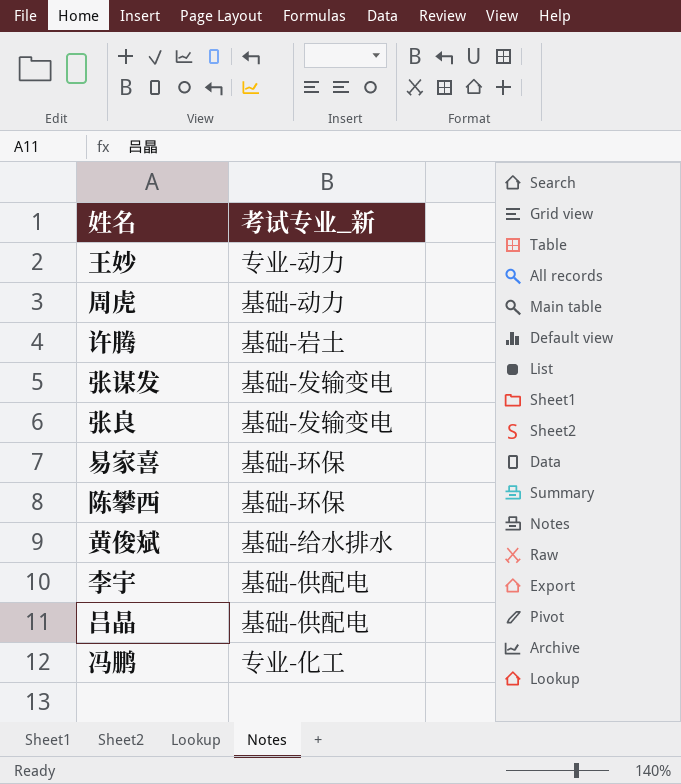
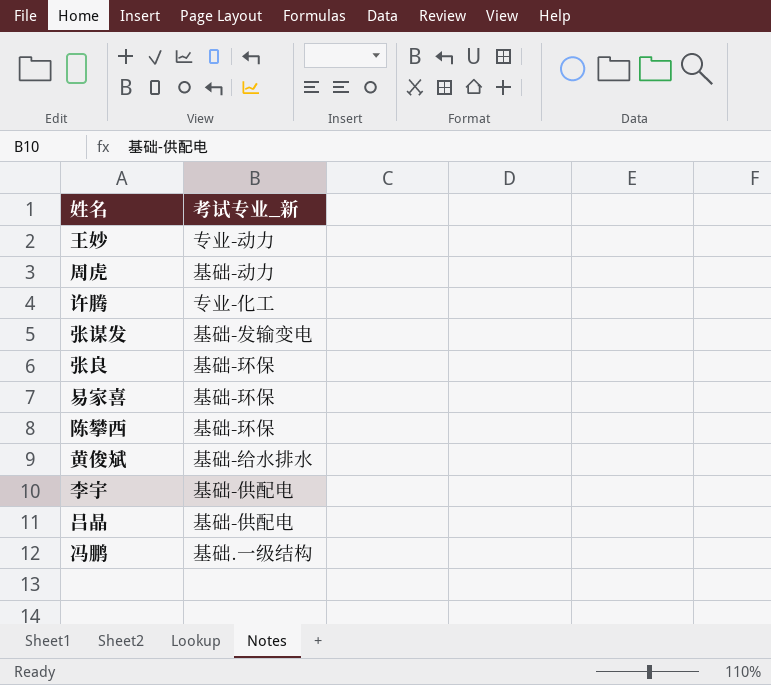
许腾 | 考试专业_新: 基础-岩土 -> 专业-化工
张良 | 考试专业_新: 基础-发输变电 -> 基础-环保
冯鹏 | 考试专业_新: 专业-化工 -> 基础.一级结构

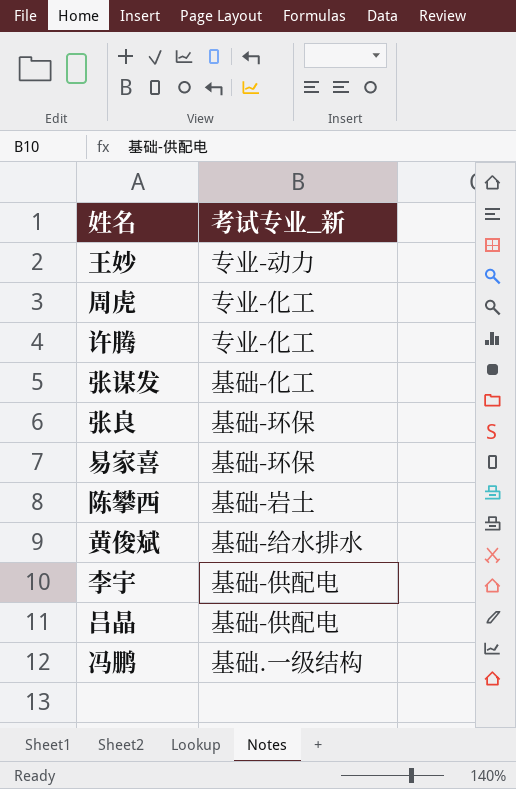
周虎 | 考试专业_新: 基础-动力 -> 专业-化工
张谋发 | 考试专业_新: 基础-发输变电 -> 基础-化工
陈攀西 | 考试专业_新: 基础-环保 -> 基础-岩土

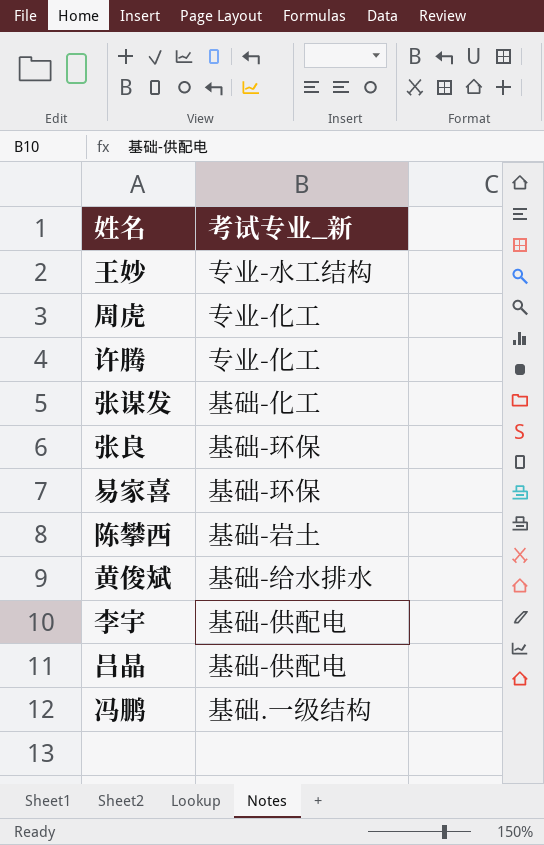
王妙 | 考试专业_新: 专业-动力 -> 专业-水工结构

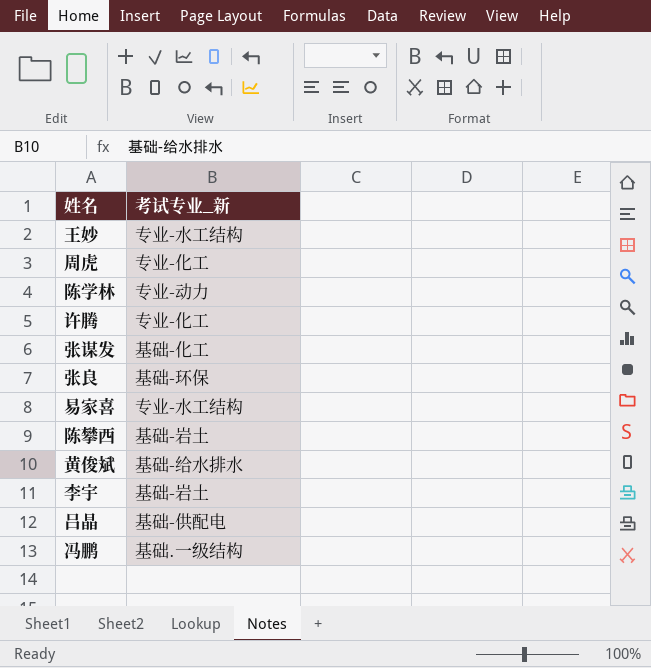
row 陈学林: none -> 专业-动力
易家喜 | 考试专业_新: 基础-环保 -> 专业-水工结构
李宇 | 考试专业_新: 基础-供配电 -> 基础-岩土

